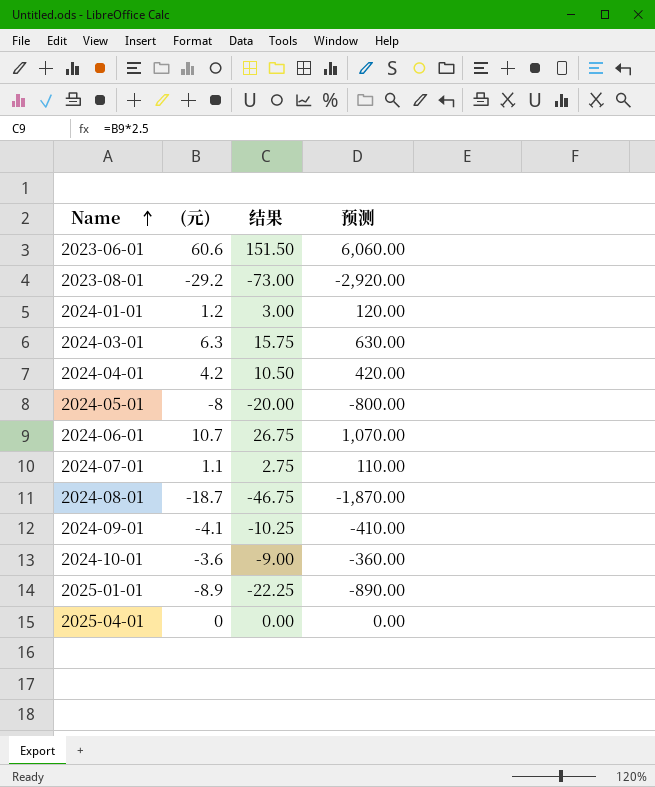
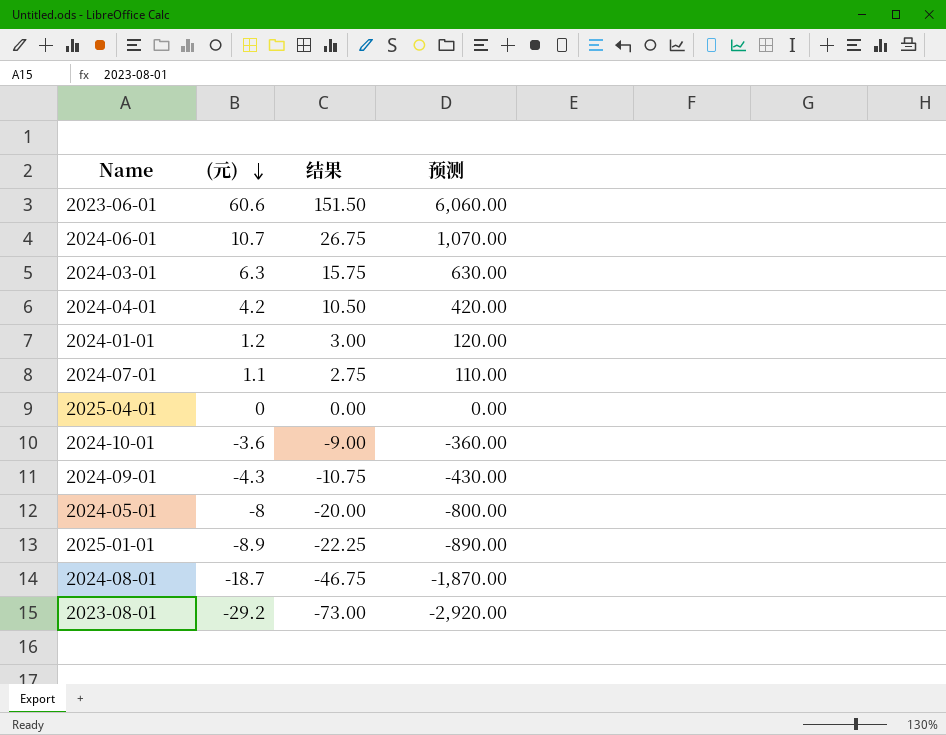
row order: Name ascending -> (元) descending
2024-09-01 | (元): -4.1 -> -4.3
2024-09-01 | 结果: -10.25 -> -10.75
2024-09-01 | 预测: -410.00 -> -430.00

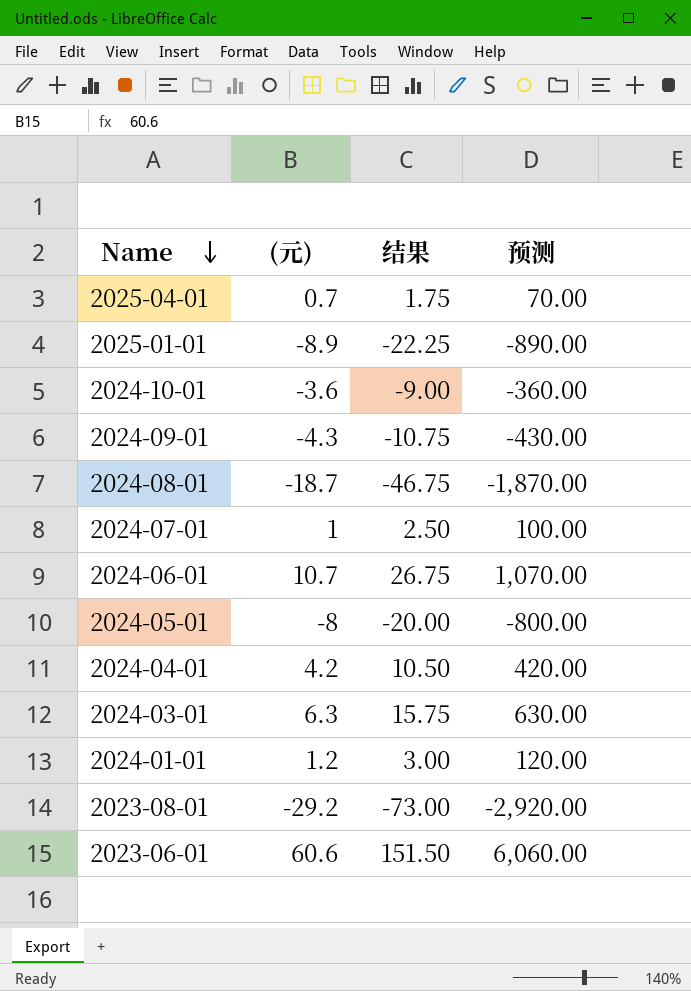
row order: (元) descending -> Name descending
2025-04-01 | (元): 0 -> 0.7
2025-04-01 | 结果: 0.00 -> 1.75
2025-04-01 | 预测: 0.00 -> 70.00
2024-07-01 | (元): 1.1 -> 1
2024-07-01 | 结果: 2.75 -> 2.50
2024-07-01 | 预测: 110.00 -> 100.00

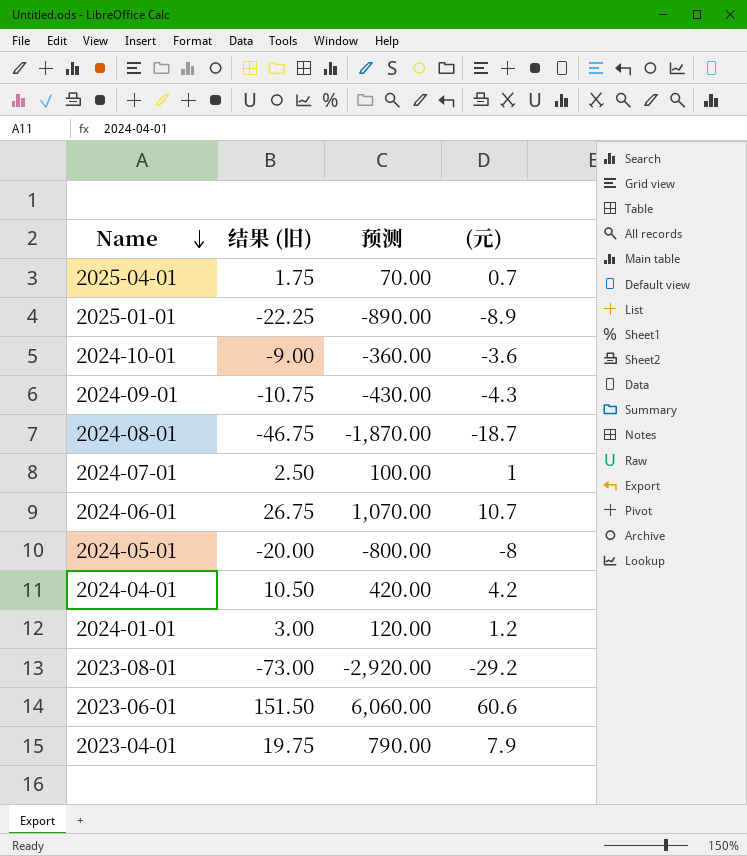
column name: 结果 -> 结果 (旧)
column (元) | position: 2 -> 4
row 2024-03-01: 6.3 | 15.75 | 630.00 -> none
row 2023-04-01: none -> 19.75 | 790.00 | 7.9

